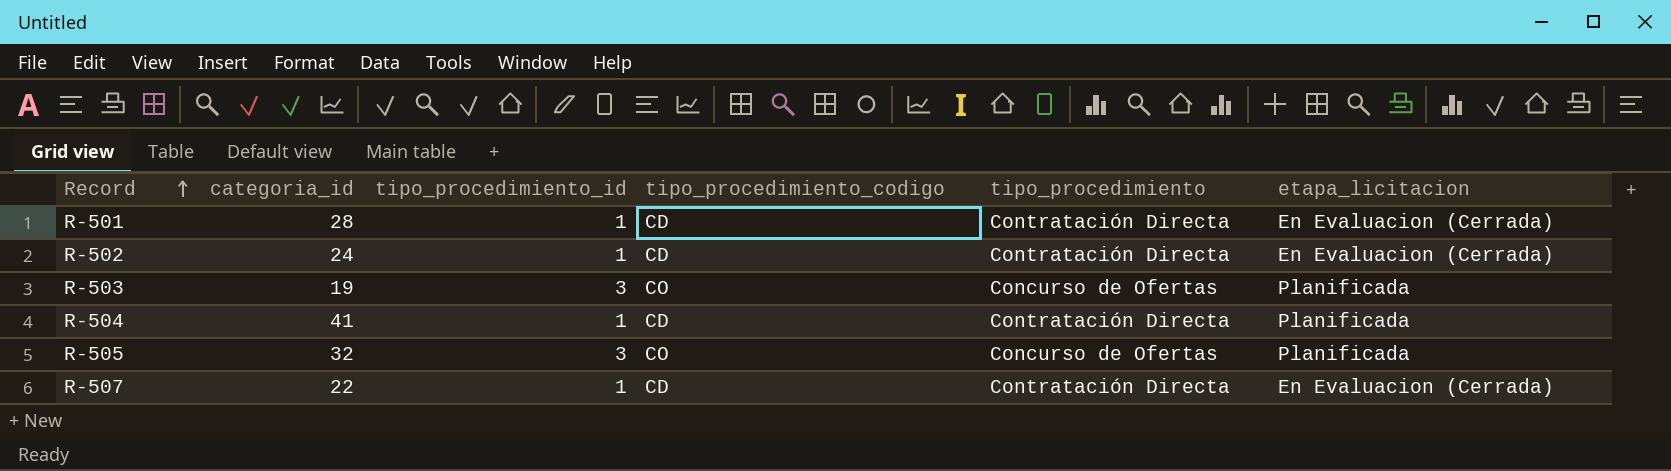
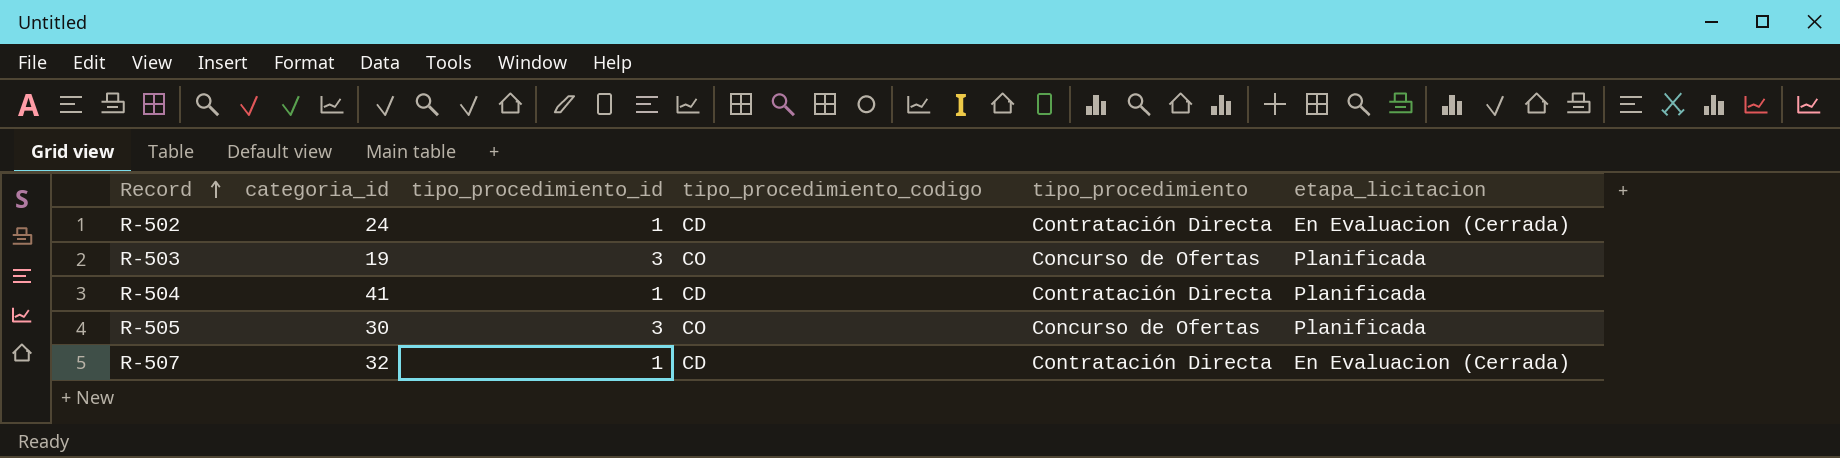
row R-501: 28 | 1 | CD | Contratación Directa | En Evaluacion (Cerrada) -> none
R-505 | categoria_id: 32 -> 30
R-507 | categoria_id: 22 -> 32

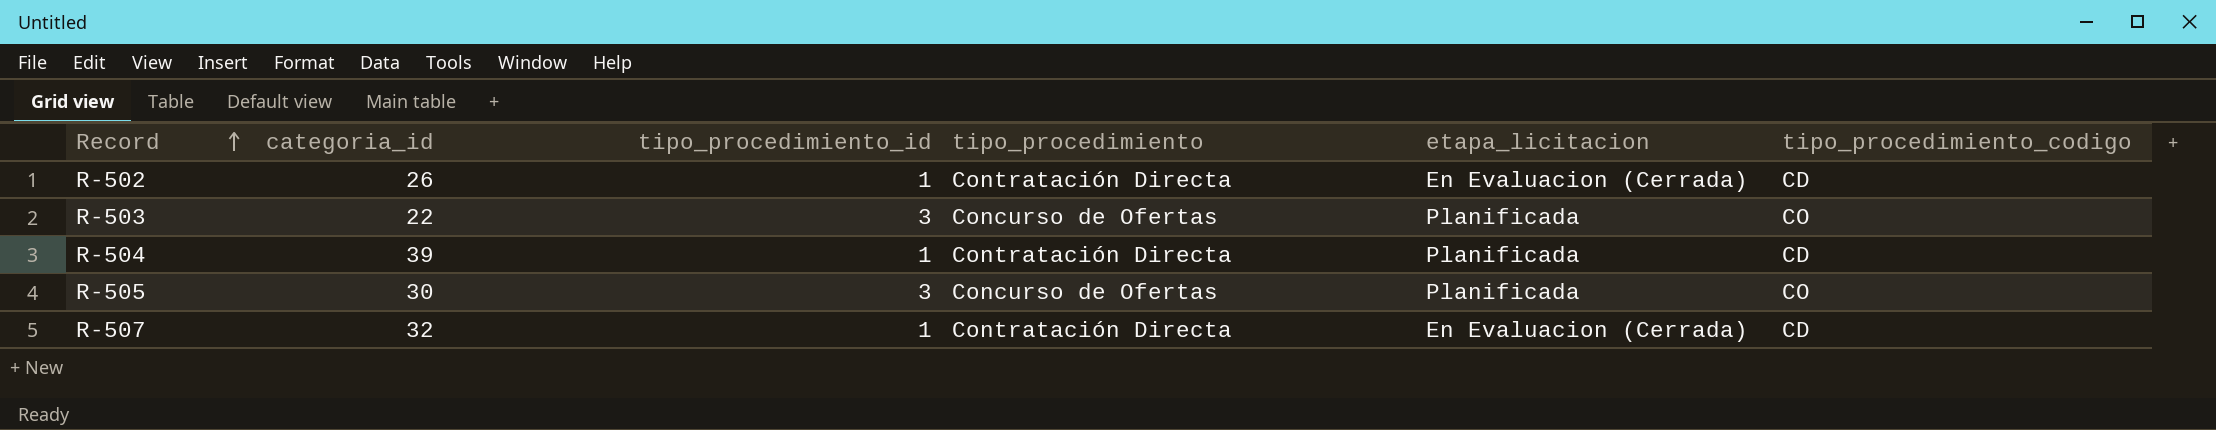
column tipo_procedimiento_codigo | position: 4 -> 6
R-502 | categoria_id: 24 -> 26
R-503 | categoria_id: 19 -> 22
R-504 | categoria_id: 41 -> 39

